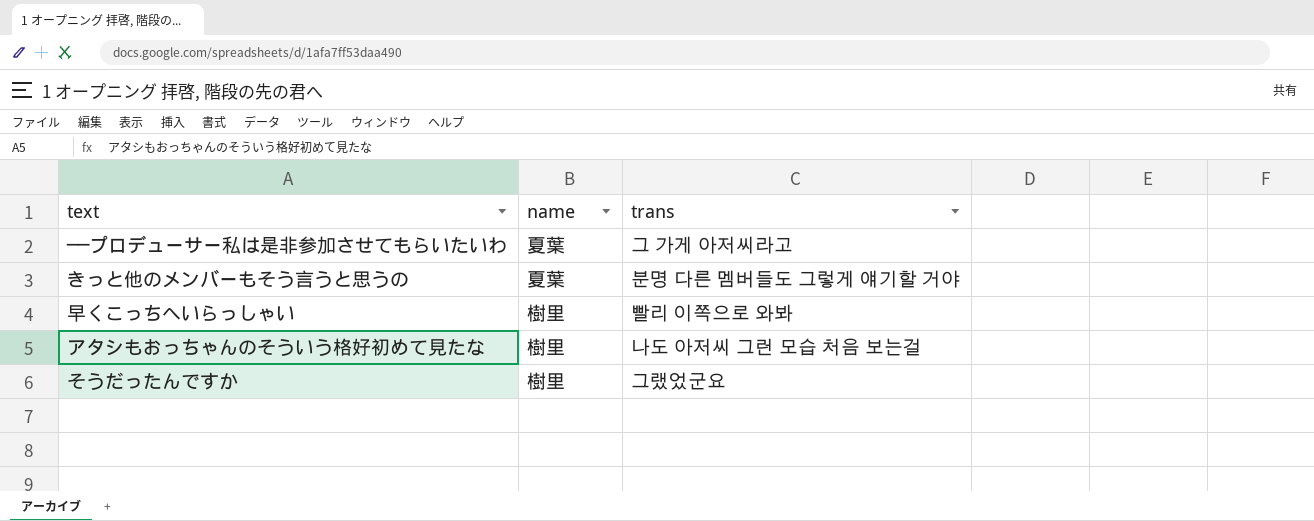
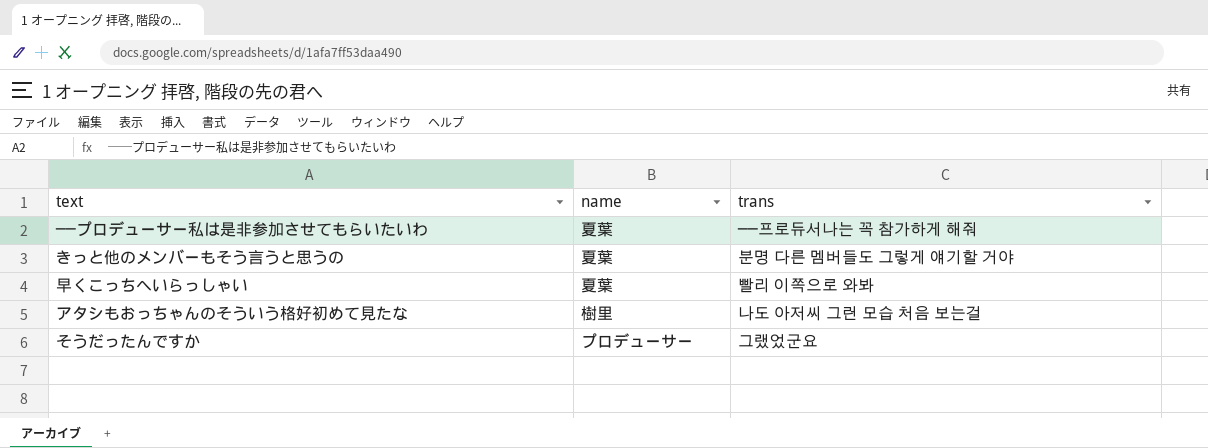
──プロデューサー私は是非参加させてもらいたいわ | trans: 그 가게 아저씨라고 -> ──프로듀서나는 꼭 참가하게 해줘
早くこっちへいらっしゃい | name: 樹里 -> 夏葉
そうだったんですか | name: 樹里 -> プロデューサー

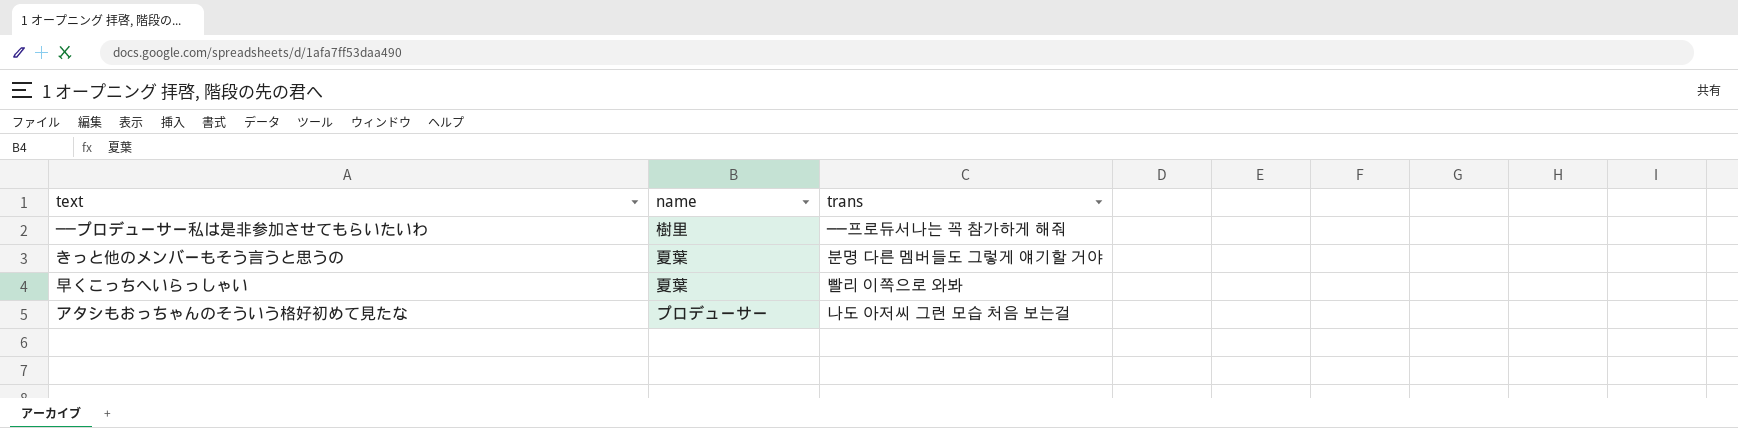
row そうだったんですか: プロデューサー | 그랬었군요 -> none
──プロデューサー私は是非参加させてもらいたいわ | name: 夏葉 -> 樹里
アタシもおっちゃんのそういう格好初めて見たな | name: 樹里 -> プロデューサー

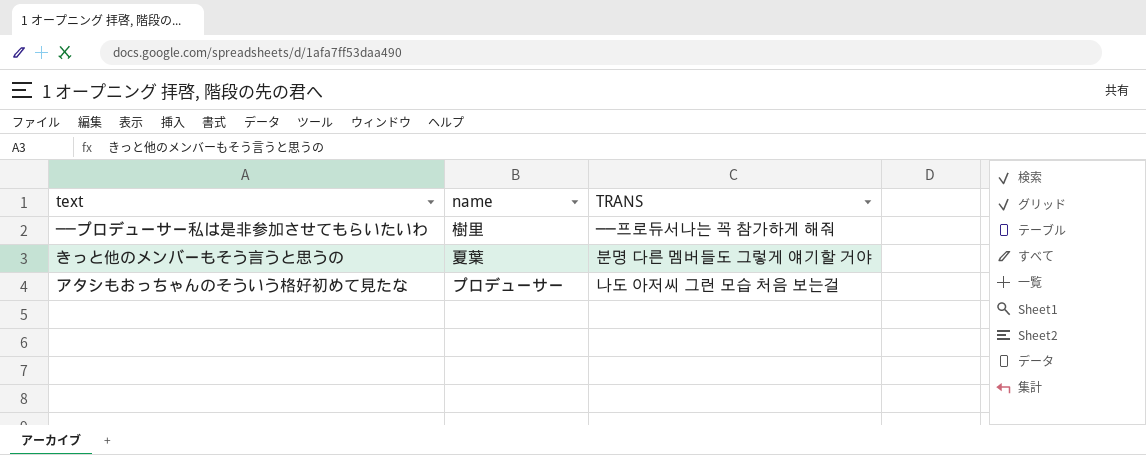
column name: trans -> TRANS
row 早くこっちへいらっしゃい: 夏葉 | 빨리 이쪽으로 와봐 -> none

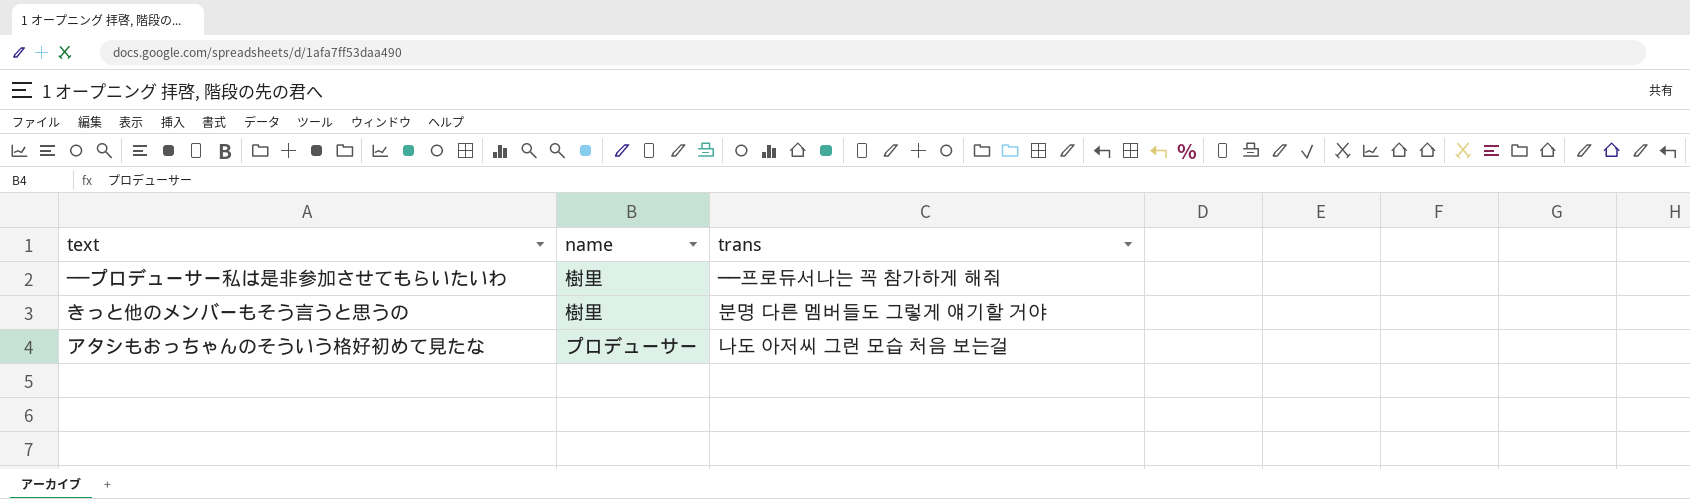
column name: TRANS -> trans
きっと他のメンバーもそう言うと思うの | name: 夏葉 -> 樹里

